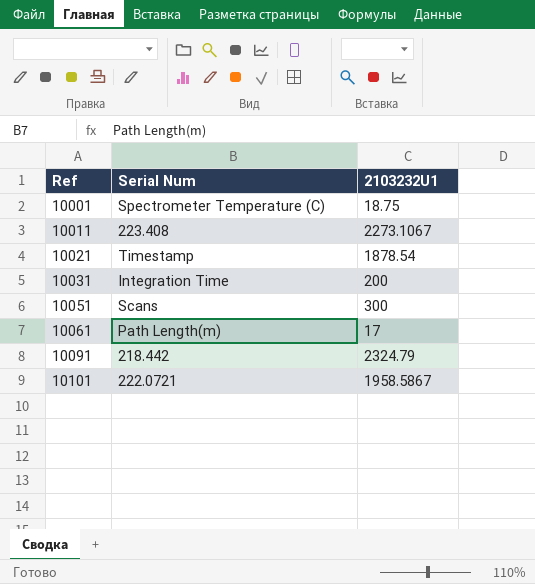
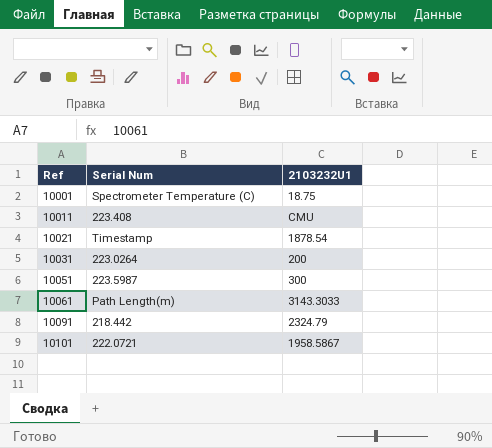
10011 | 2103232U1: 2273.1067 -> CMU
10031 | Serial Num: Integration Time -> 223.0264
10051 | Serial Num: Scans -> 223.5987
10061 | 2103232U1: 17 -> 3143.3033

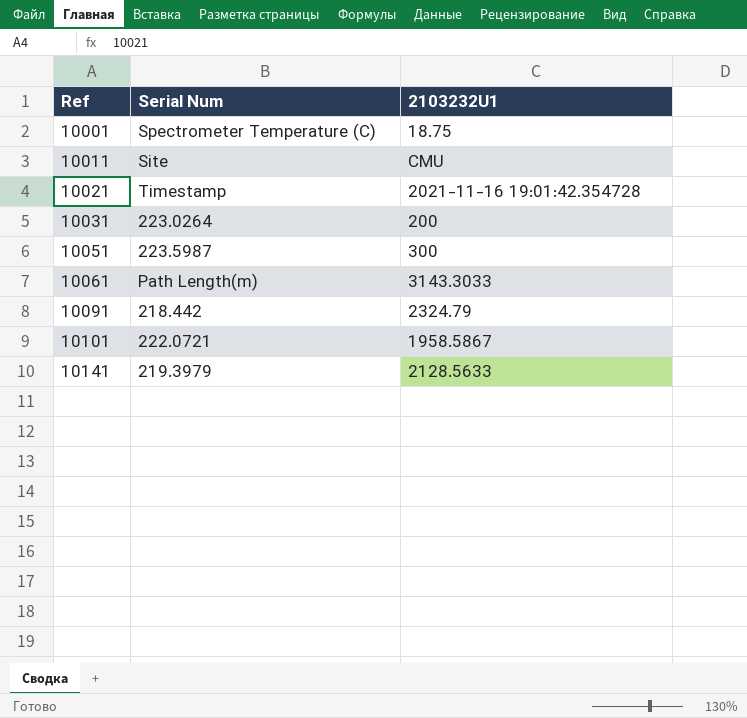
10011 | Serial Num: 223.408 -> Site
10021 | 2103232U1: 1878.54 -> 2021-11-16 19:01:42.354728
row 10141: none -> 219.3979 | 2128.5633

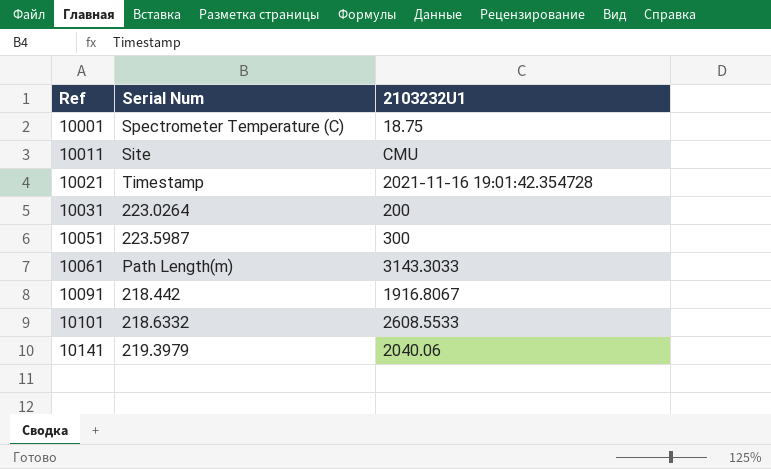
10091 | 2103232U1: 2324.79 -> 1916.8067
10101 | Serial Num: 222.0721 -> 218.6332
10101 | 2103232U1: 1958.5867 -> 2608.5533
10141 | 2103232U1: 2128.5633 -> 2040.06

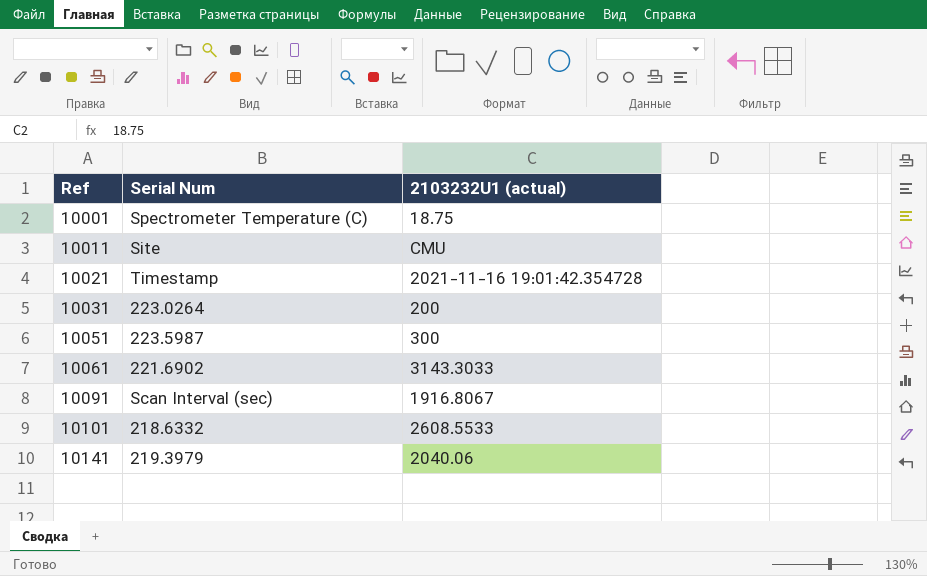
column name: 2103232U1 -> 2103232U1 (actual)
10061 | Serial Num: Path Length(m) -> 221.6902
10091 | Serial Num: 218.442 -> Scan Interval (sec)

